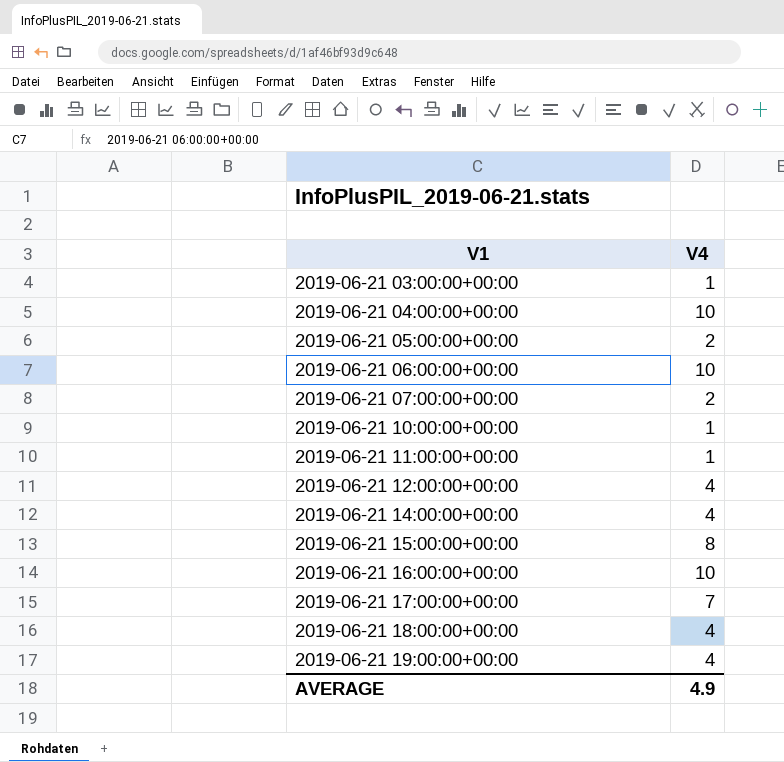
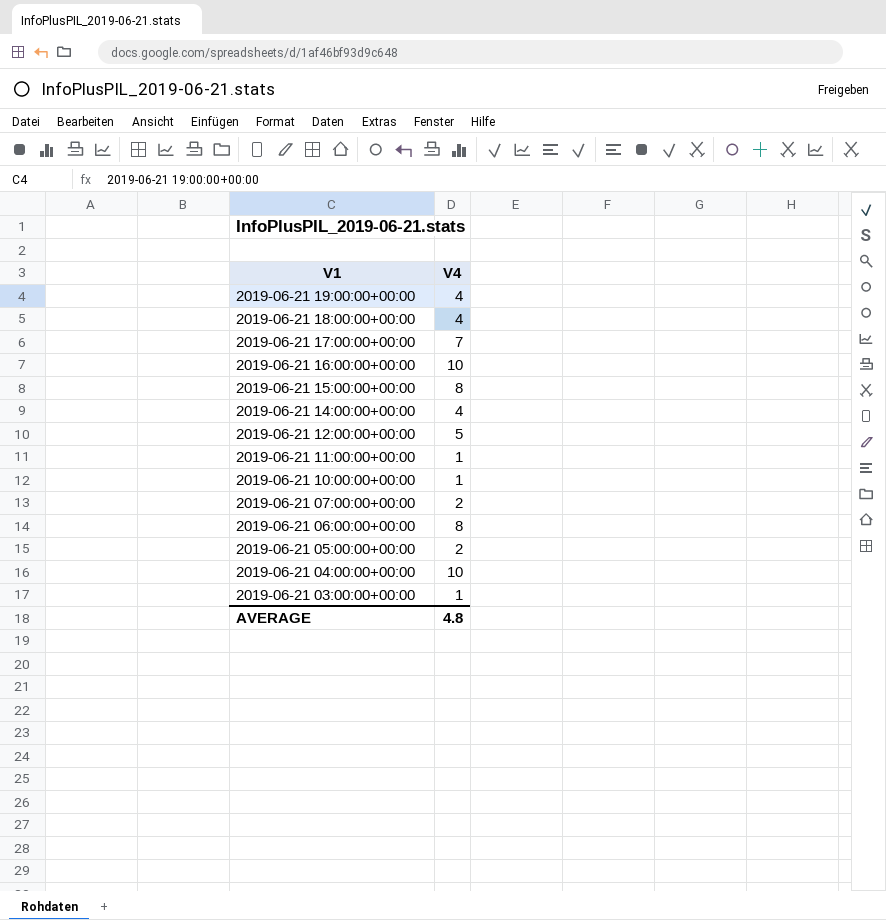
row order: V1 ascending -> V1 descending
2019-06-21 12:00:00+00:00 | V4: 4 -> 5
2019-06-21 06:00:00+00:00 | V4: 10 -> 8
AVERAGE | V4: 4.9 -> 4.8

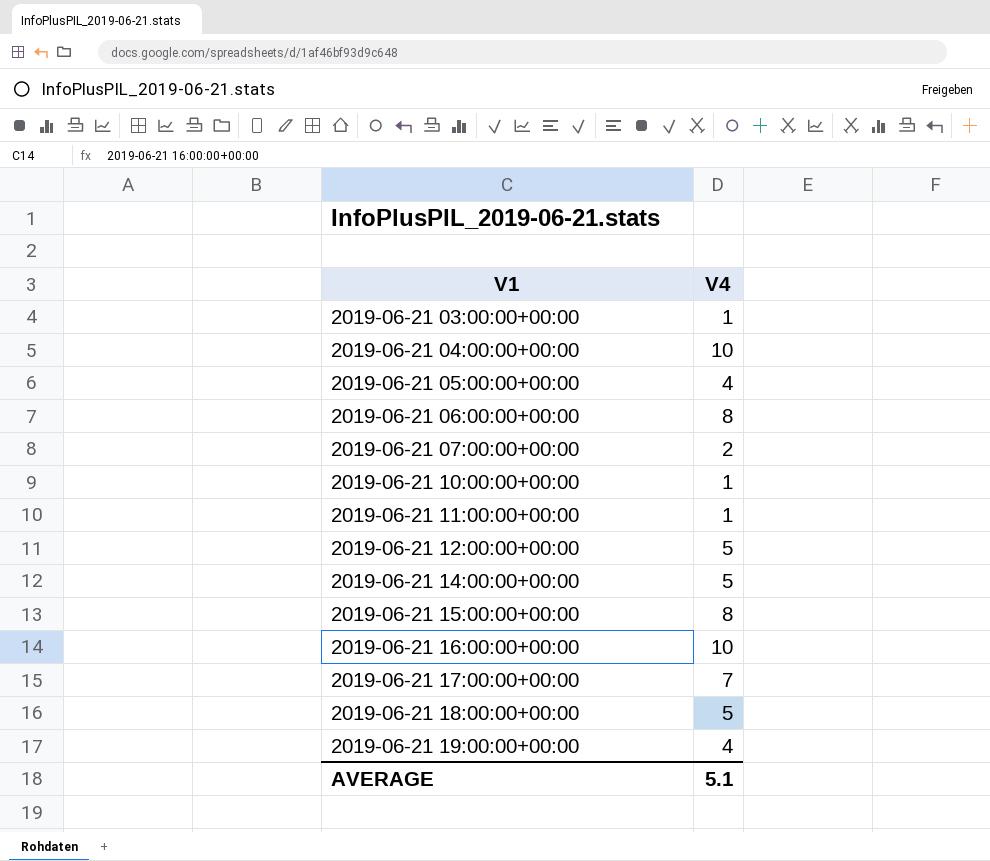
row order: V1 descending -> V1 ascending
2019-06-21 05:00:00+00:00 | V4: 2 -> 4
2019-06-21 14:00:00+00:00 | V4: 4 -> 5
2019-06-21 18:00:00+00:00 | V4: 4 -> 5
AVERAGE | V4: 4.8 -> 5.1

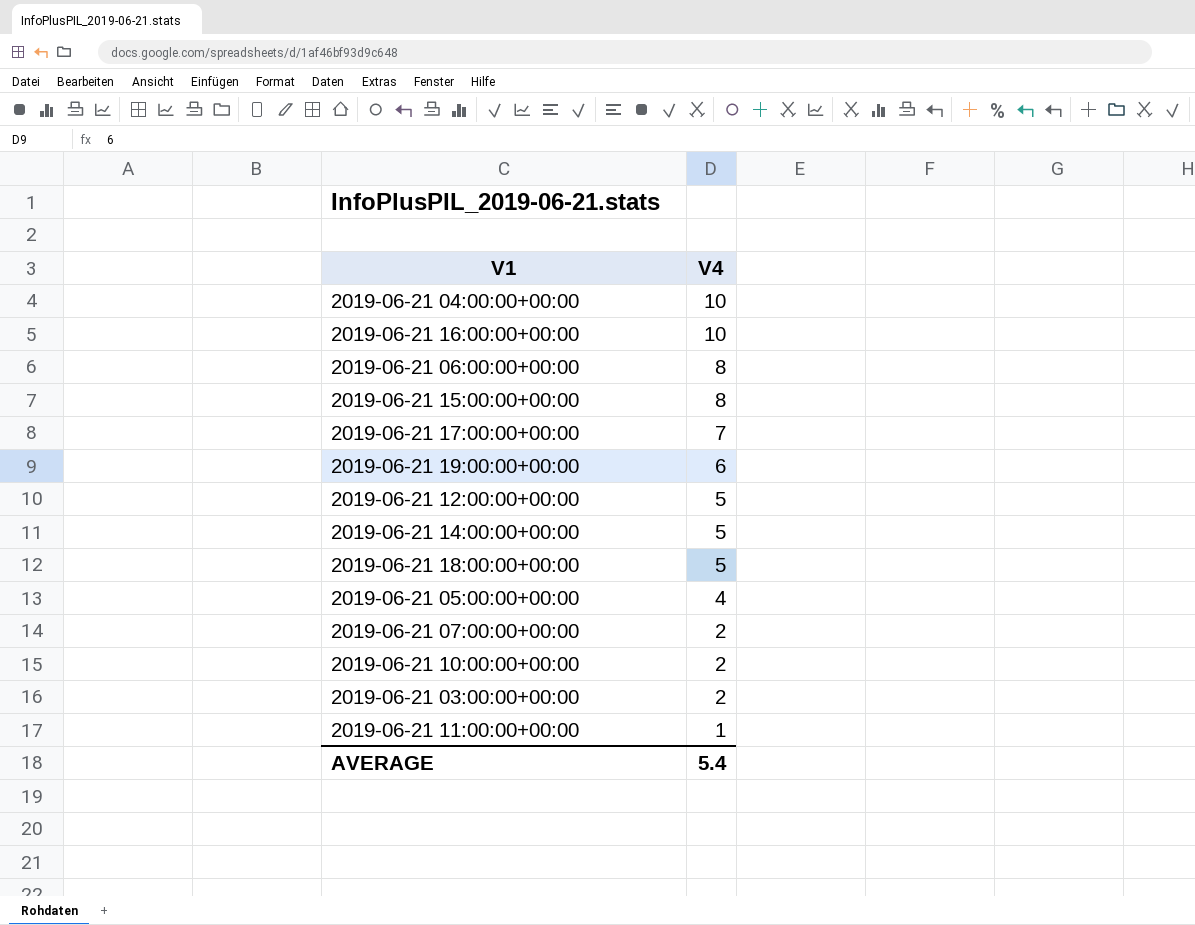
row order: V1 ascending -> V4 descending
2019-06-21 19:00:00+00:00 | V4: 4 -> 6
2019-06-21 10:00:00+00:00 | V4: 1 -> 2
2019-06-21 03:00:00+00:00 | V4: 1 -> 2
AVERAGE | V4: 5.1 -> 5.4

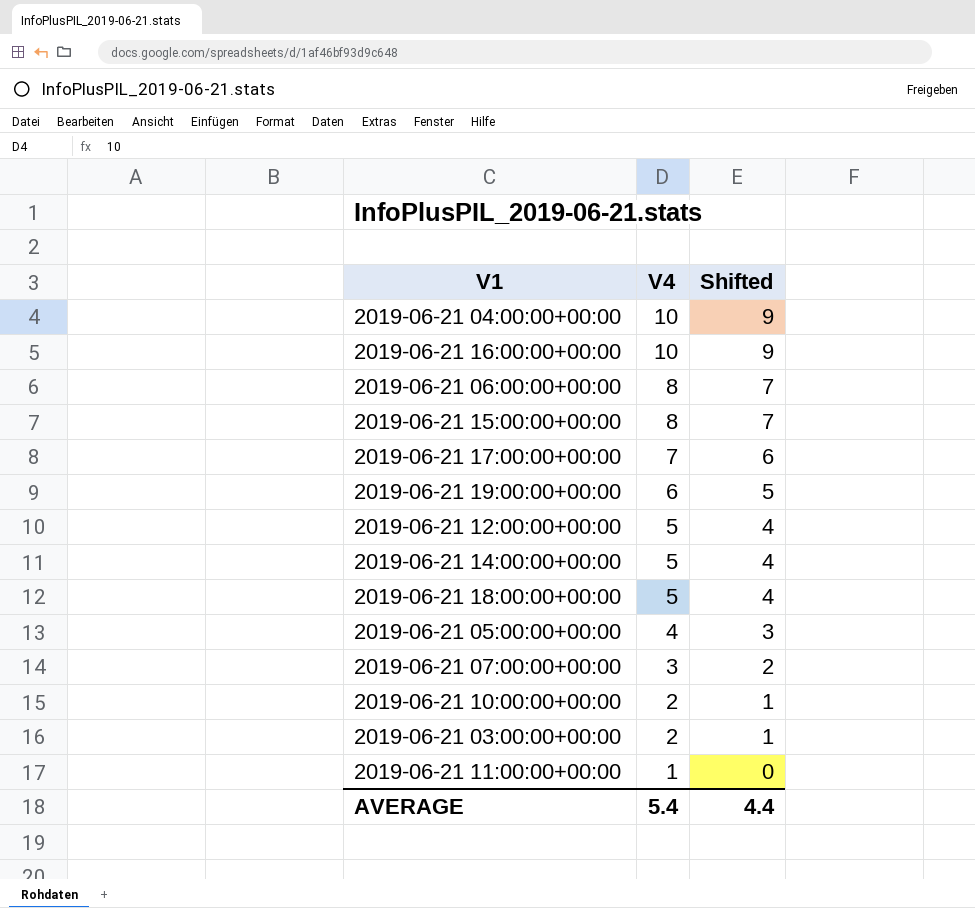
column Shifted | formula: none -> [V4] - 1
2019-06-21 07:00:00+00:00 | V4: 2 -> 3

